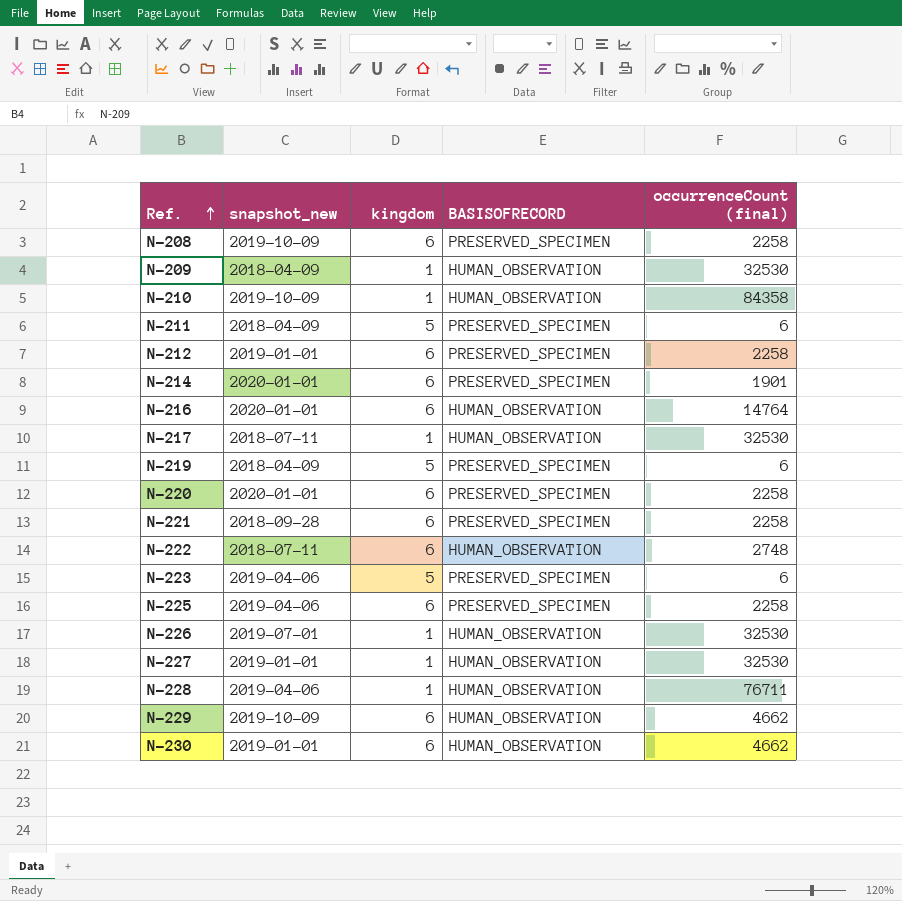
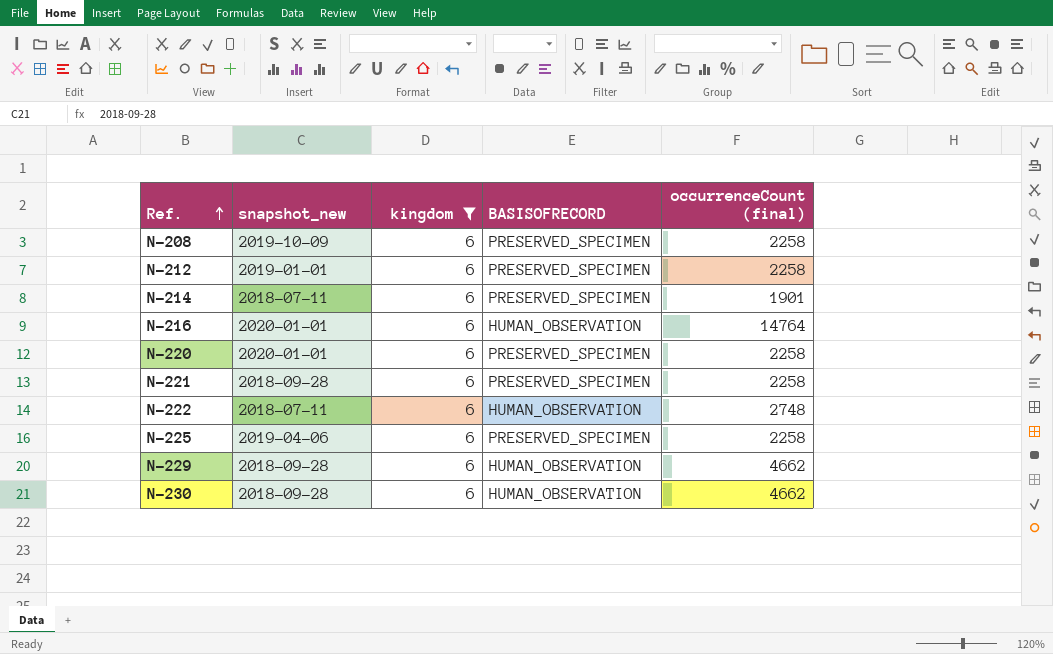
filter: none -> kingdom = 6
N-214 | snapshot_new: 2020-01-01 -> 2018-07-11
N-229 | snapshot_new: 2019-10-09 -> 2018-09-28
N-230 | snapshot_new: 2019-01-01 -> 2018-09-28

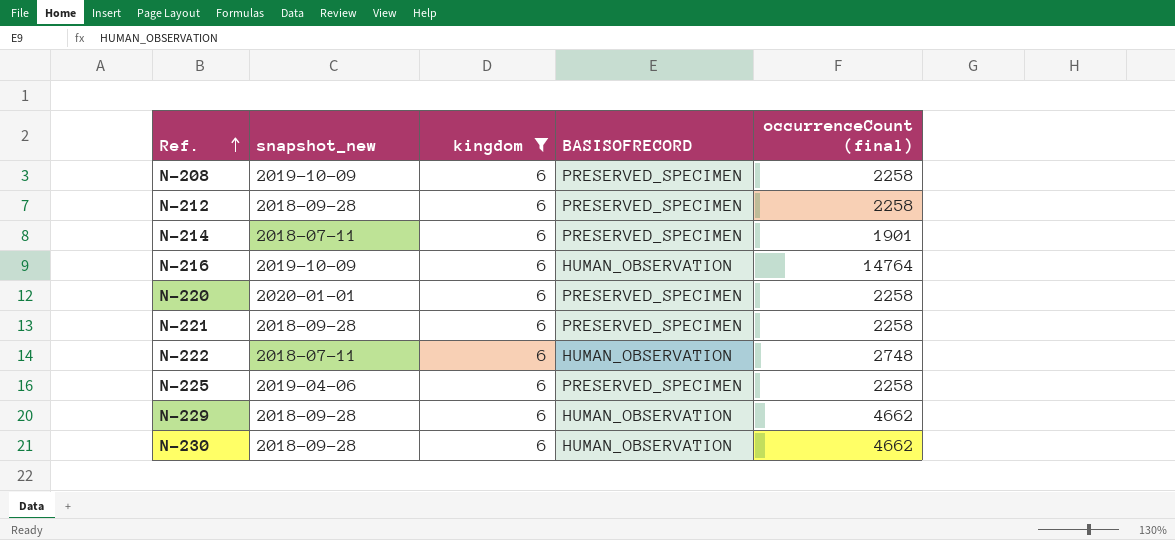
N-212 | snapshot_new: 2019-01-01 -> 2018-09-28
N-216 | snapshot_new: 2020-01-01 -> 2019-10-09

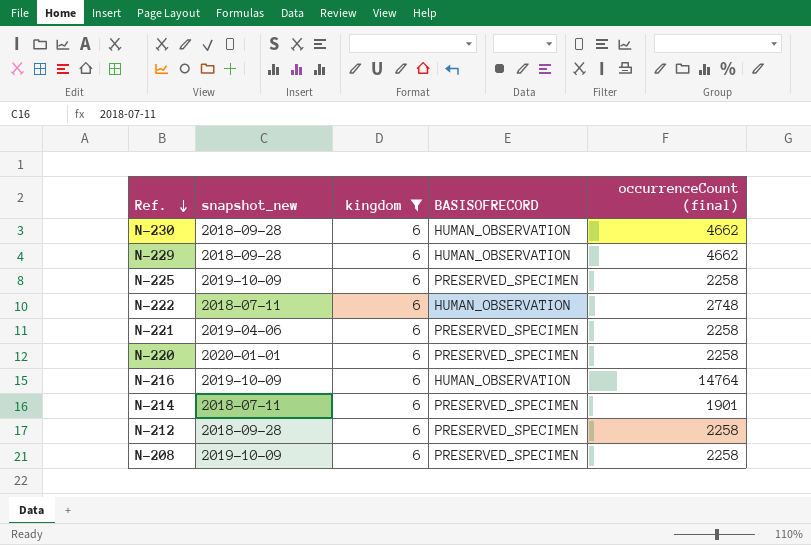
row order: Ref. ascending -> Ref. descending
N-225 | snapshot_new: 2019-04-06 -> 2019-10-09
N-221 | snapshot_new: 2018-09-28 -> 2019-04-06

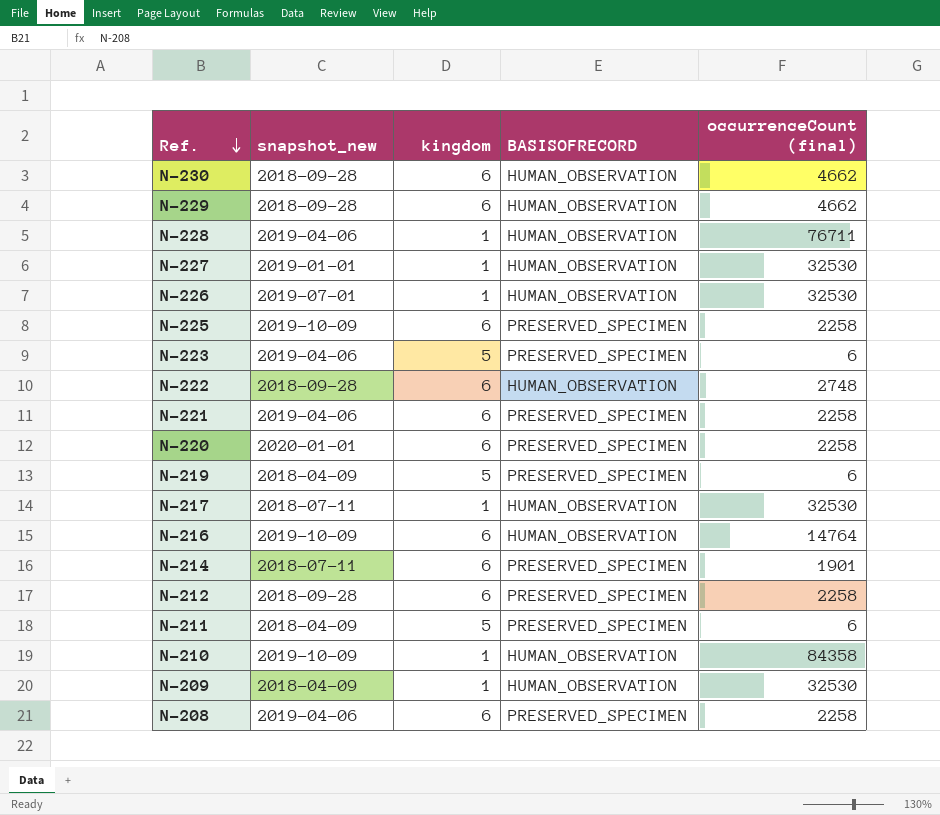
filter: kingdom = 6 -> none
N-222 | snapshot_new: 2018-07-11 -> 2018-09-28
N-208 | snapshot_new: 2019-10-09 -> 2019-04-06

